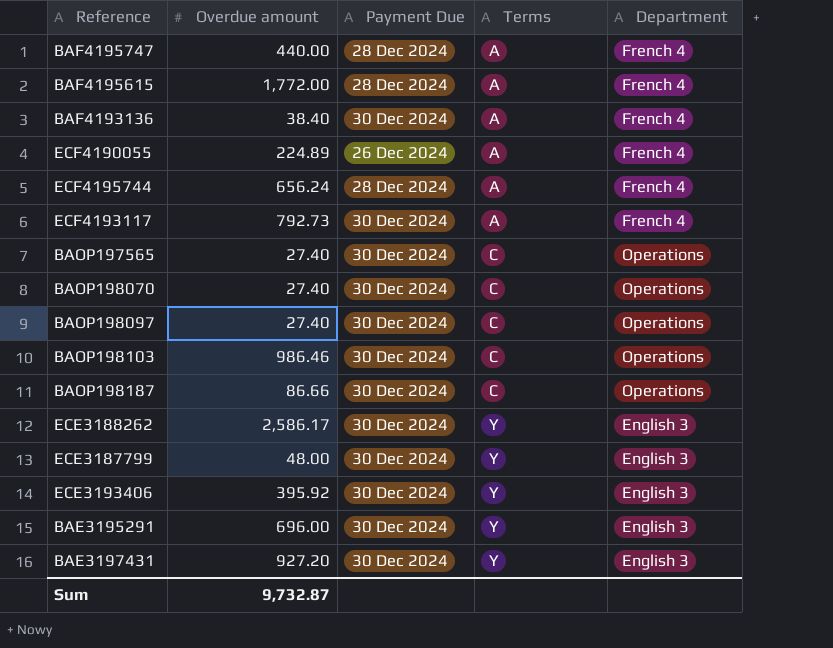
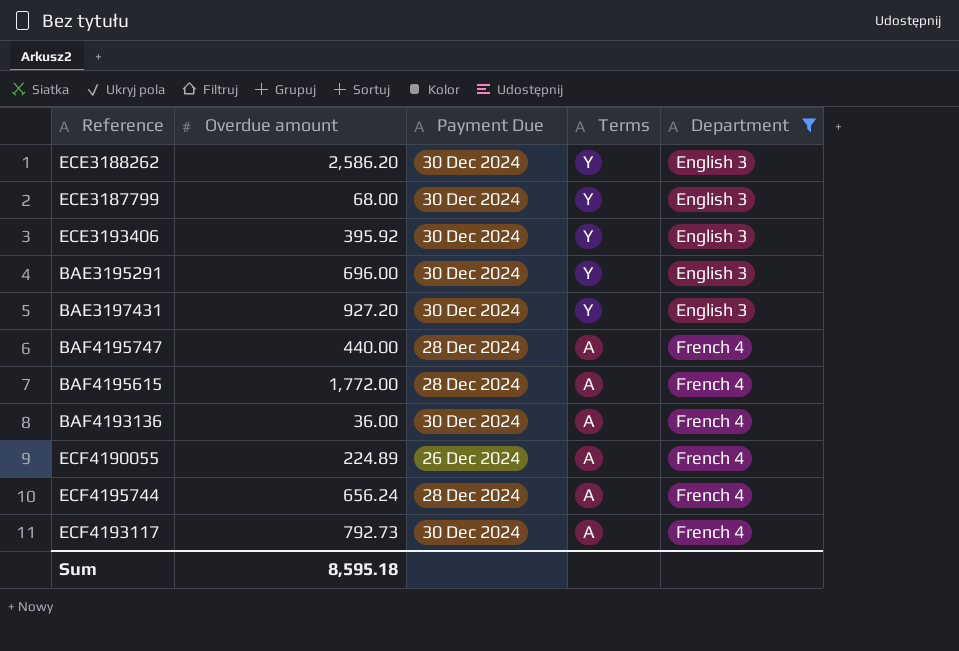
filter: none -> Department != Operations
row order: Terms ascending -> Terms descending
ECE3188262 | Overdue amount: 2,586.17 -> 2,586.20
ECE3187799 | Overdue amount: 48.00 -> 68.00
BAF4193136 | Overdue amount: 38.40 -> 36.00
Sum | Overdue amount: 9,732.87 -> 8,595.18

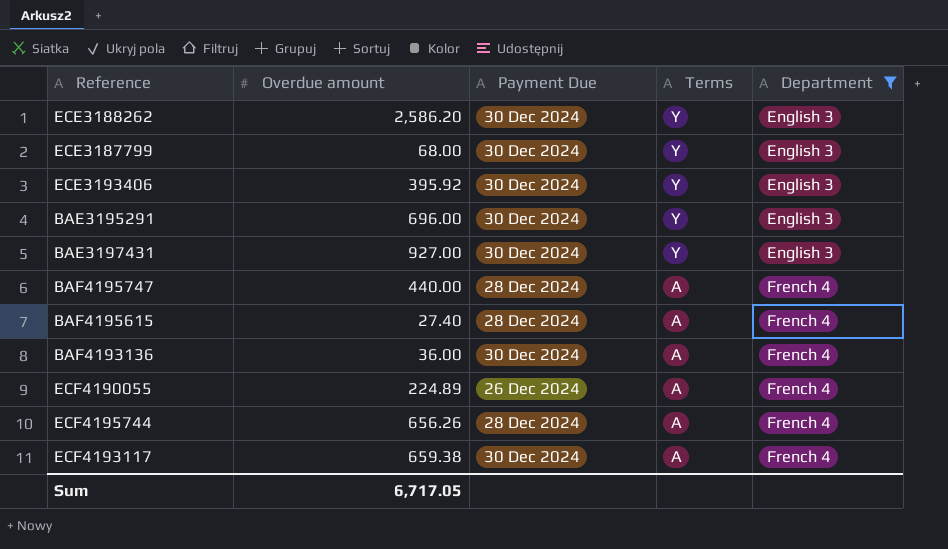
BAE3197431 | Overdue amount: 927.20 -> 927.00
BAF4195615 | Overdue amount: 1,772.00 -> 27.40
ECF4195744 | Overdue amount: 656.24 -> 656.26
ECF4193117 | Overdue amount: 792.73 -> 659.38
Sum | Overdue amount: 8,595.18 -> 6,717.05

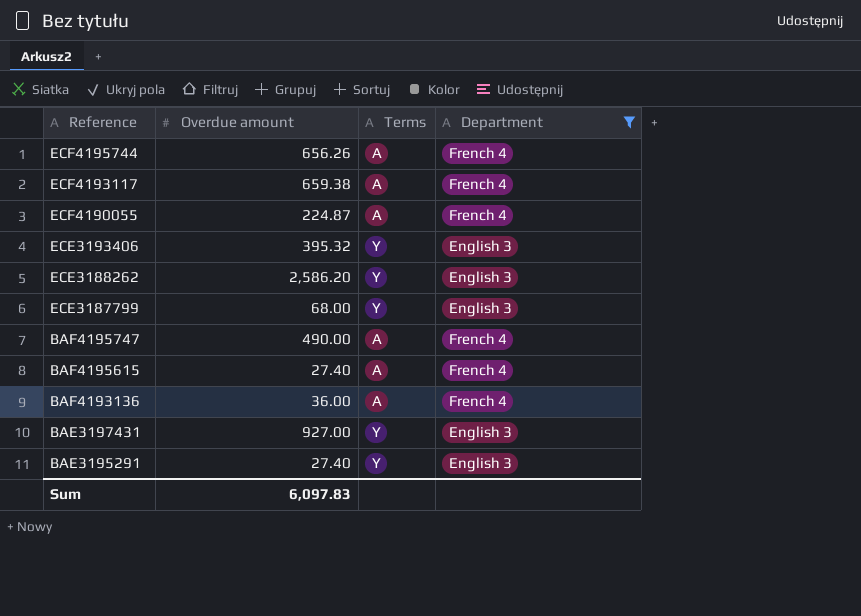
row order: Terms descending -> Reference descending
column Payment Due | position: 3 -> none
ECF4190055 | Overdue amount: 224.89 -> 224.87
ECE3193406 | Overdue amount: 395.92 -> 395.32
BAF4195747 | Overdue amount: 440.00 -> 490.00
BAE3195291 | Overdue amount: 696.00 -> 27.40
Sum | Overdue amount: 6,717.05 -> 6,097.83

